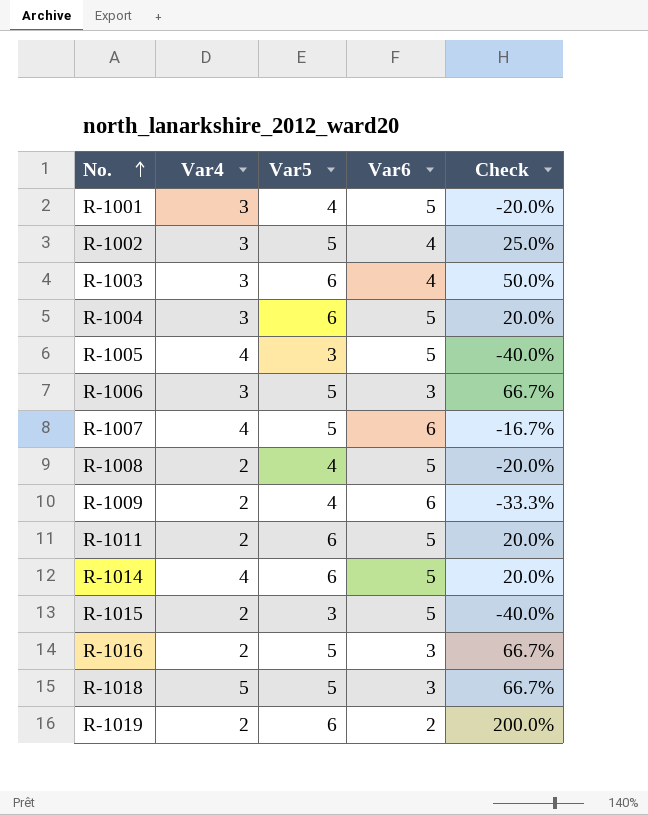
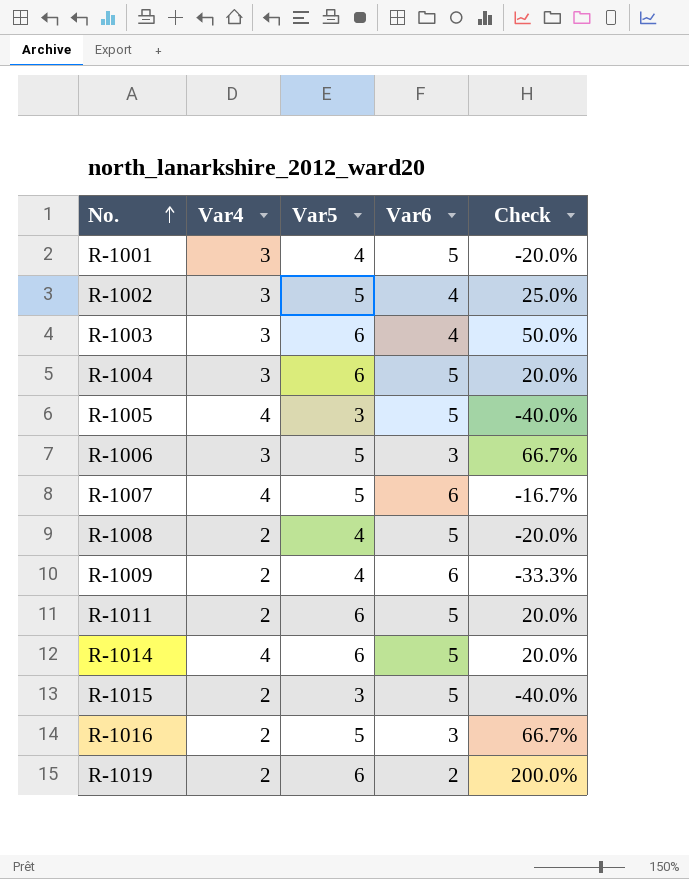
row R-1018: 5 | 5 | 3 | 66.7% -> none

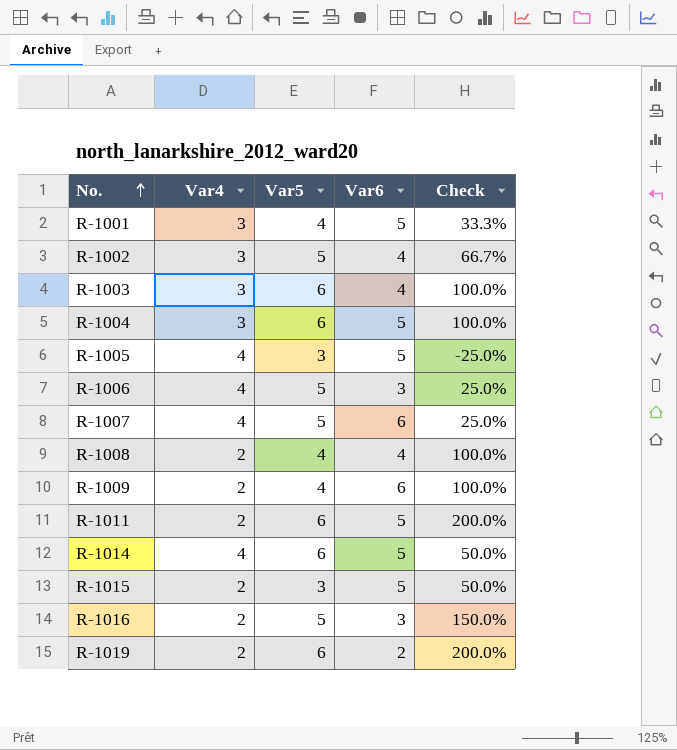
column Check | formula: ([Var5] - [Var6]) / [Var6] -> ([Var5] - [Var4]) / [Var4]
R-1006 | Var4: 3 -> 4
R-1008 | Var6: 5 -> 4

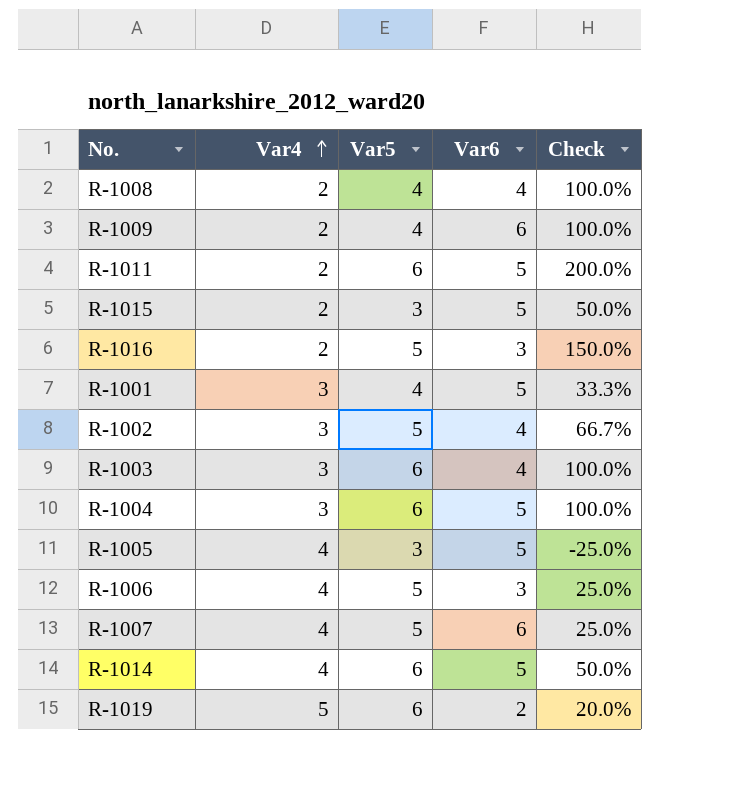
row order: No. ascending -> Var4 ascending
R-1019 | Var4: 2 -> 5
R-1019 | Check: 200.0% -> 20.0%

